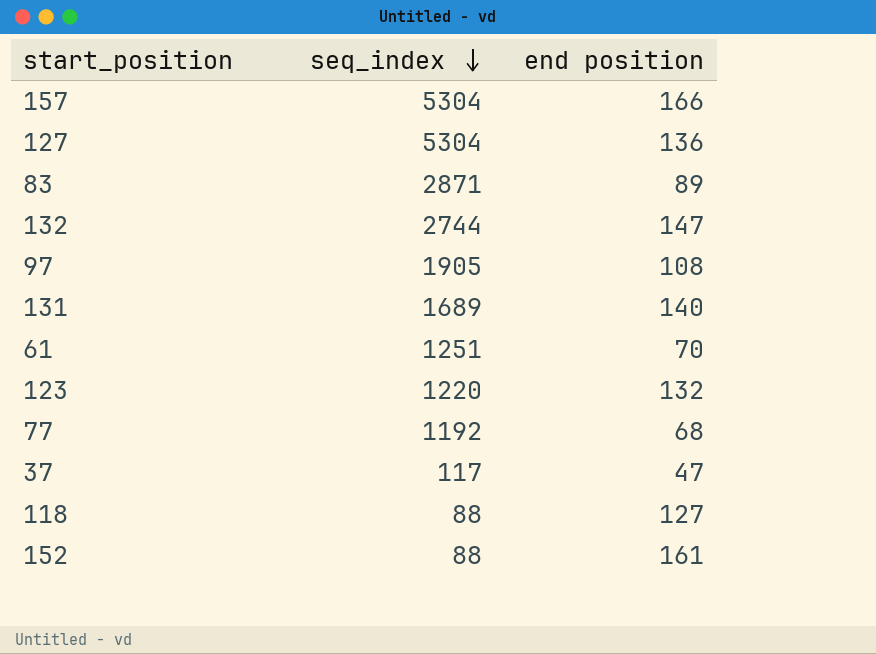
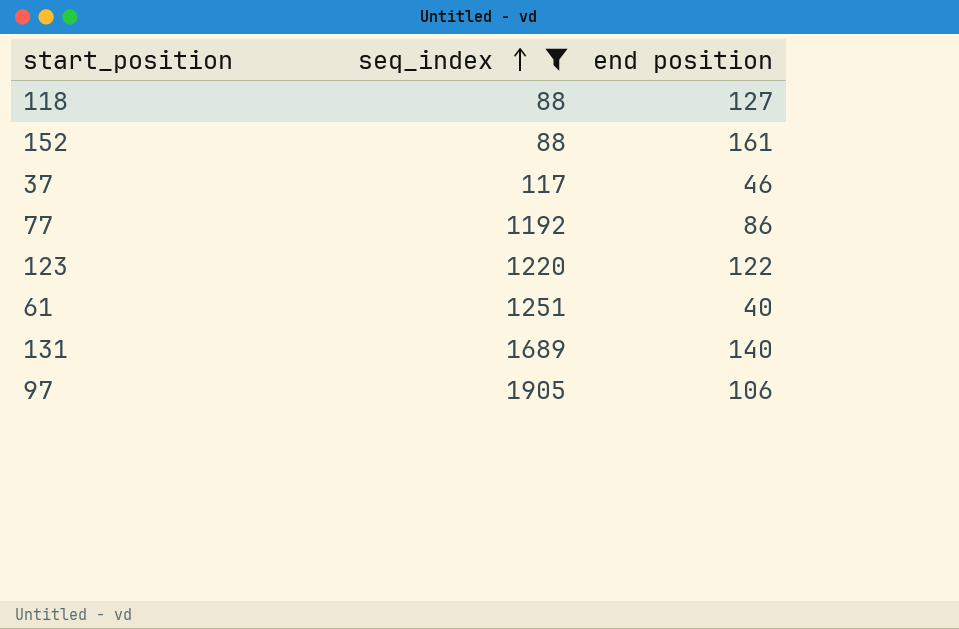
filter: none -> seq_index <= 1905
row order: seq_index descending -> seq_index ascending
37 | end position: 47 -> 46
77 | end position: 68 -> 86
123 | end position: 132 -> 122
61 | end position: 70 -> 40
97 | end position: 108 -> 106

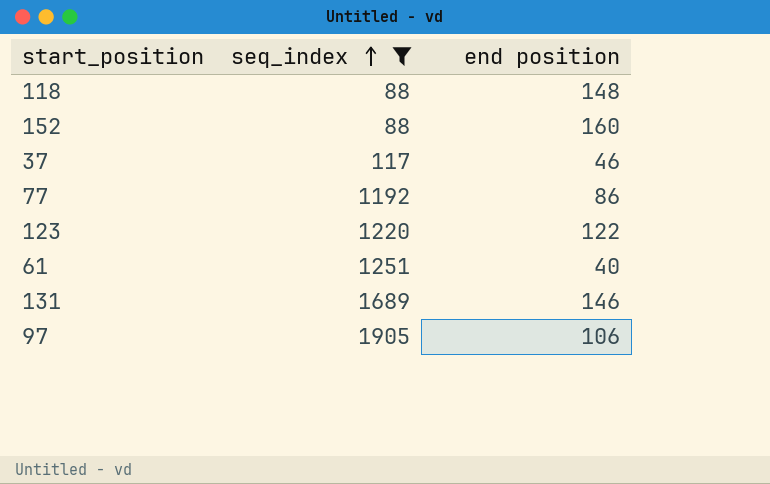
118 | end position: 127 -> 148
152 | end position: 161 -> 160
131 | end position: 140 -> 146

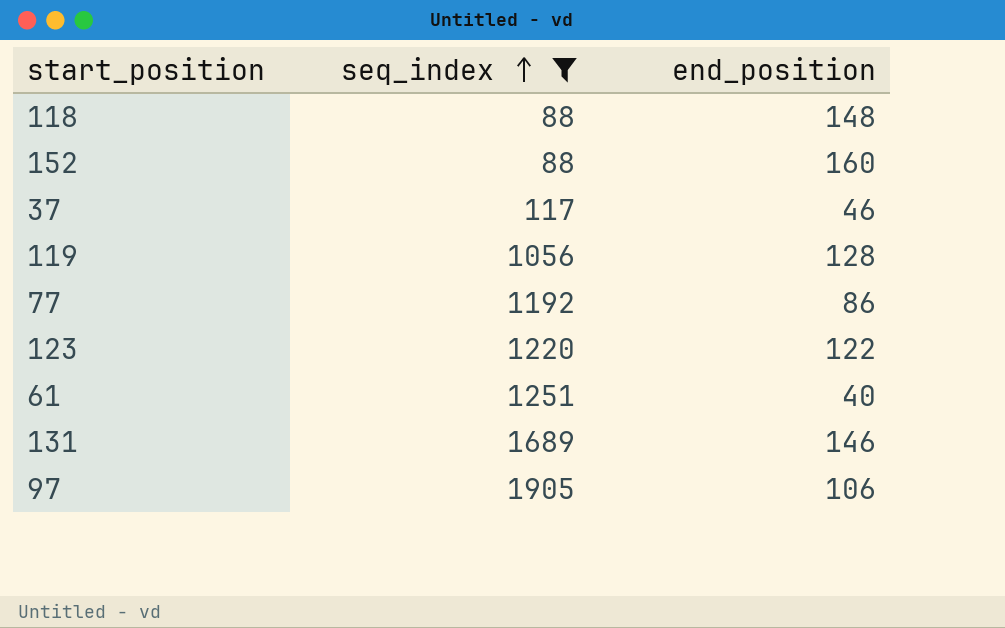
column name: end position -> end_position
row 119: none -> 1056 | 128

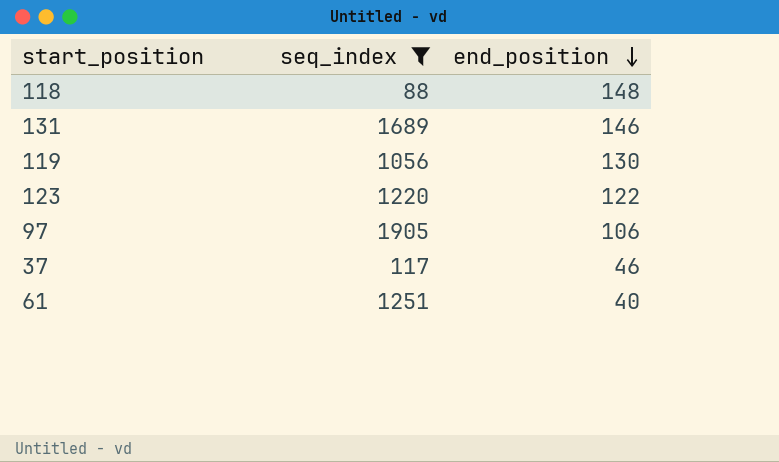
row order: seq_index ascending -> end_position descending
row 152: 88 | 160 -> none
row 77: 1192 | 86 -> none
119 | end_position: 128 -> 130

